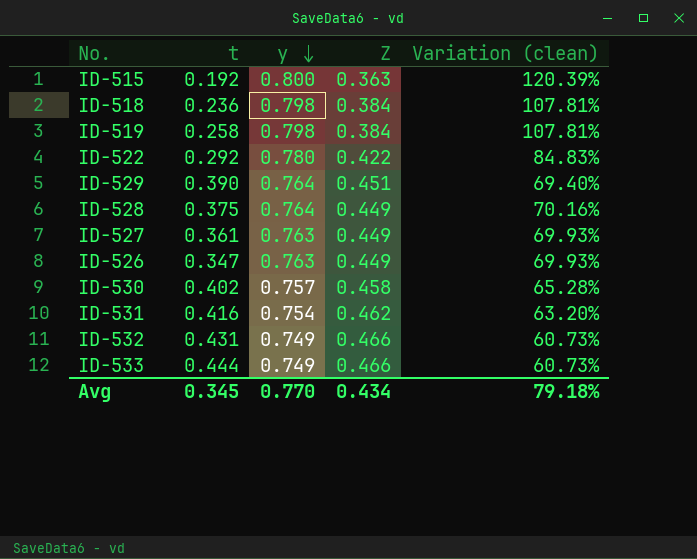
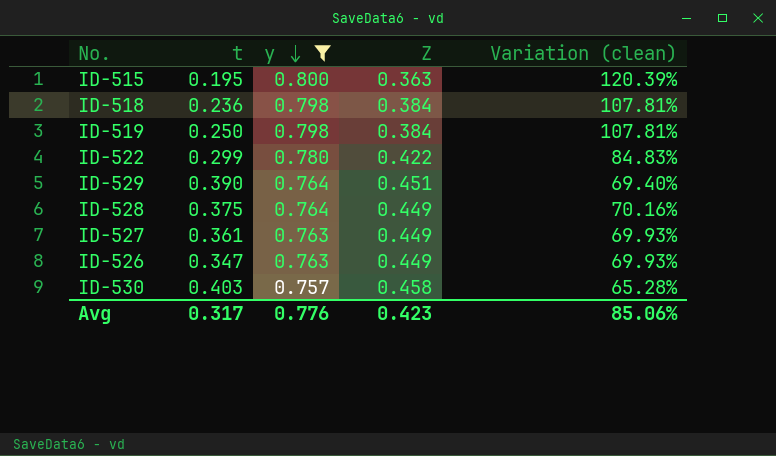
filter: none -> y >= 0.757
ID-515 | t: 0.192 -> 0.195
ID-519 | t: 0.258 -> 0.250
ID-522 | t: 0.292 -> 0.299
ID-530 | t: 0.402 -> 0.403
Avg | t: 0.345 -> 0.317
Avg | y: 0.770 -> 0.776
Avg | Z: 0.434 -> 0.423
Avg | Variation (clean): 79.18% -> 85.06%

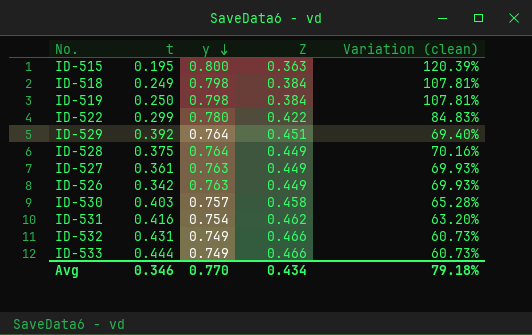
filter: y >= 0.757 -> none
ID-518 | t: 0.236 -> 0.249
ID-529 | t: 0.390 -> 0.392
ID-526 | t: 0.347 -> 0.342
Avg | t: 0.317 -> 0.346
Avg | y: 0.776 -> 0.770
Avg | Z: 0.423 -> 0.434
Avg | Variation (clean): 85.06% -> 79.18%

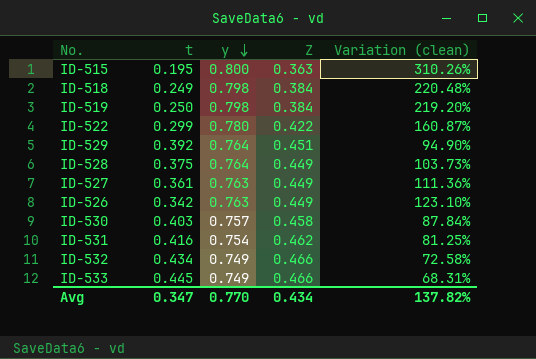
column Variation (clean) | formula: ([y] - [Z]) / [Z] -> ([y] - [t]) / [t]
ID-532 | t: 0.431 -> 0.434
ID-533 | t: 0.444 -> 0.445
Avg | t: 0.346 -> 0.347
Avg | Variation (clean): 79.18% -> 137.82%

